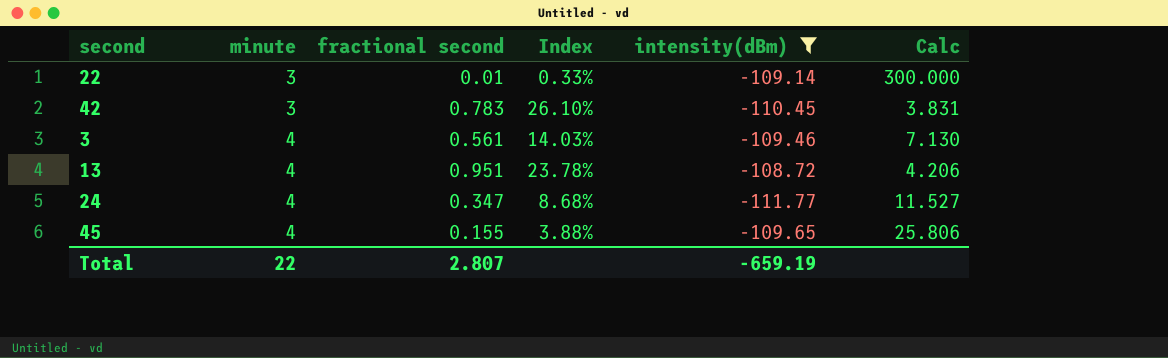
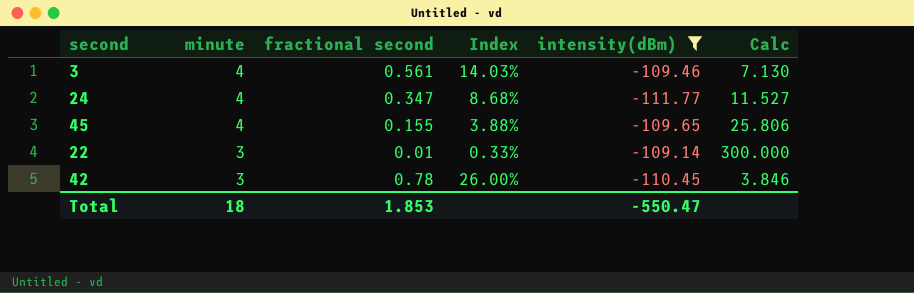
row order: minute ascending -> minute descending
row 13: 4 | 0.951 | 23.78% | -108.72 | 4.206 -> none
42 | fractional second: 0.783 -> 0.78
42 | Index: 26.10% -> 26.00%
42 | Calc: 3.831 -> 3.846
Total | minute: 22 -> 18
Total | fractional second: 2.807 -> 1.853
Total | intensity(dBm): -659.19 -> -550.47

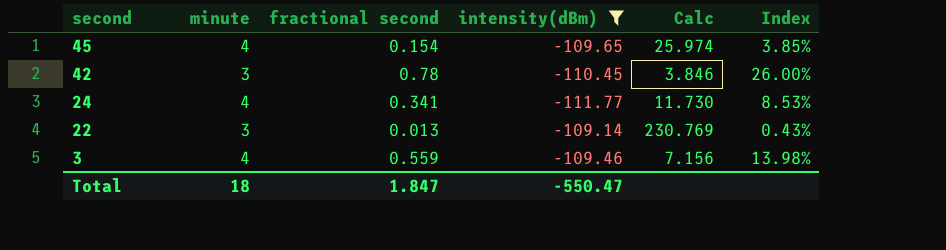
row order: minute descending -> second descending
column Index | position: 4 -> 6
45 | fractional second: 0.155 -> 0.154
45 | Calc: 25.806 -> 25.974
45 | Index: 3.88% -> 3.85%
24 | fractional second: 0.347 -> 0.341
24 | Calc: 11.527 -> 11.730
24 | Index: 8.68% -> 8.53%
22 | fractional second: 0.01 -> 0.013
22 | Calc: 300.000 -> 230.769
22 | Index: 0.33% -> 0.43%
3 | fractional second: 0.561 -> 0.559
3 | Calc: 7.130 -> 7.156
3 | Index: 14.03% -> 13.98%
Total | fractional second: 1.853 -> 1.847

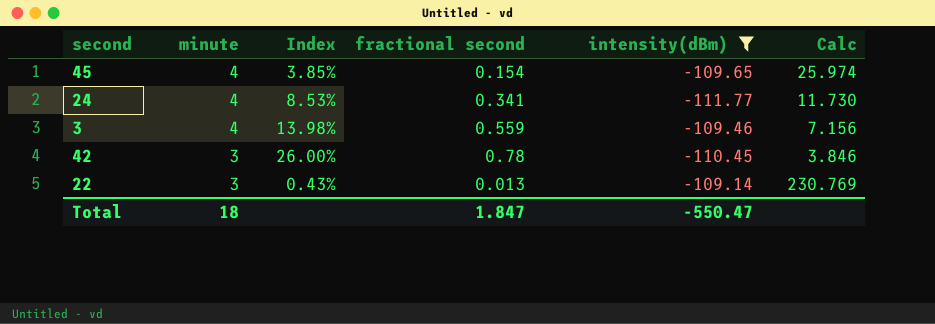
row order: second descending -> minute descending
column Index | position: 6 -> 3

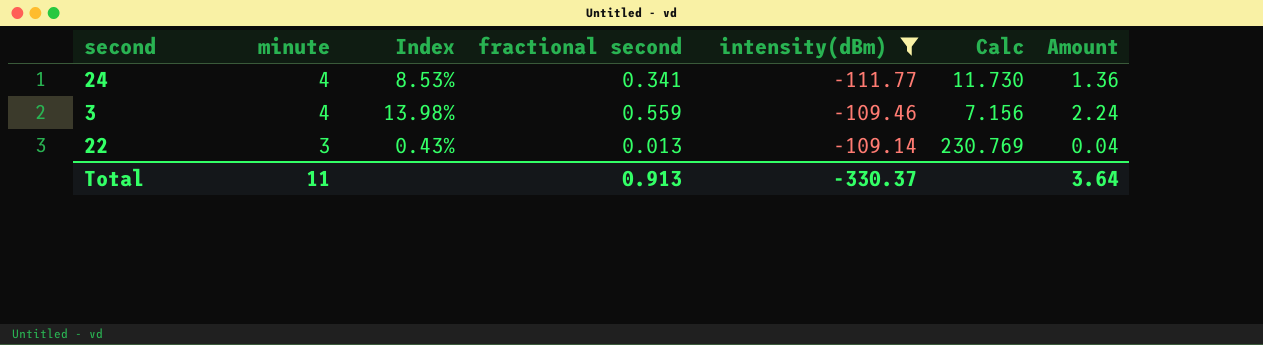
column Amount | formula: none -> [minute] * [fractional second]
row 45: 4 | 3.85% | 0.154 | -109.65 | 25.974 -> none
row 42: 3 | 26.00% | 0.78 | -110.45 | 3.846 -> none
Total | minute: 18 -> 11
Total | fractional second: 1.847 -> 0.913
Total | intensity(dBm): -550.47 -> -330.37

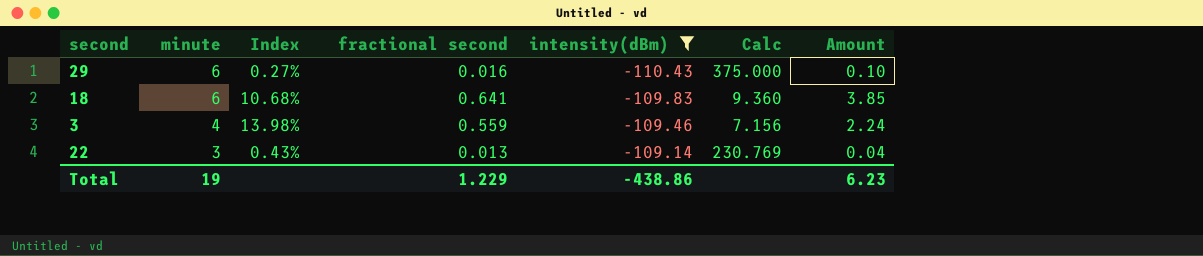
row 24: 4 | 8.53% | 0.341 | -111.77 | 11.730 | 1.36 -> none
row 29: none -> 6 | 0.27% | 0.016 | -110.43 | 375.000 | 0.10
row 18: none -> 6 | 10.68% | 0.641 | -109.83 | 9.360 | 3.85
Total | minute: 11 -> 19
Total | fractional second: 0.913 -> 1.229
Total | intensity(dBm): -330.37 -> -438.86
Total | Amount: 3.64 -> 6.23

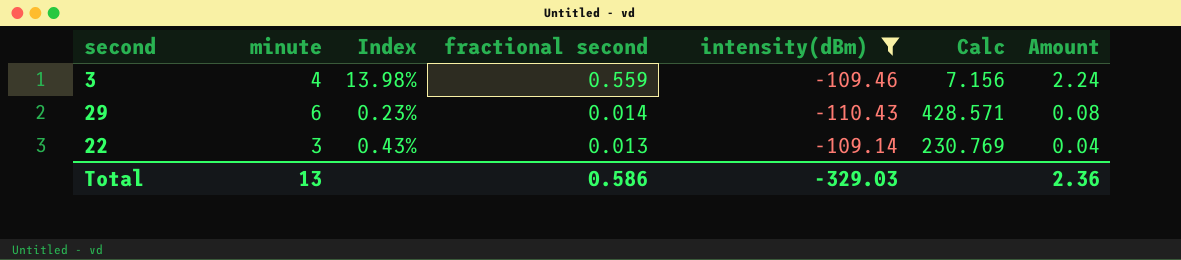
row order: minute descending -> fractional second descending
row 18: 6 | 10.68% | 0.641 | -109.83 | 9.360 | 3.85 -> none
29 | Index: 0.27% -> 0.23%
29 | fractional second: 0.016 -> 0.014
29 | Calc: 375.000 -> 428.571
29 | Amount: 0.10 -> 0.08
Total | minute: 19 -> 13
Total | fractional second: 1.229 -> 0.586
Total | intensity(dBm): -438.86 -> -329.03
Total | Amount: 6.23 -> 2.36

